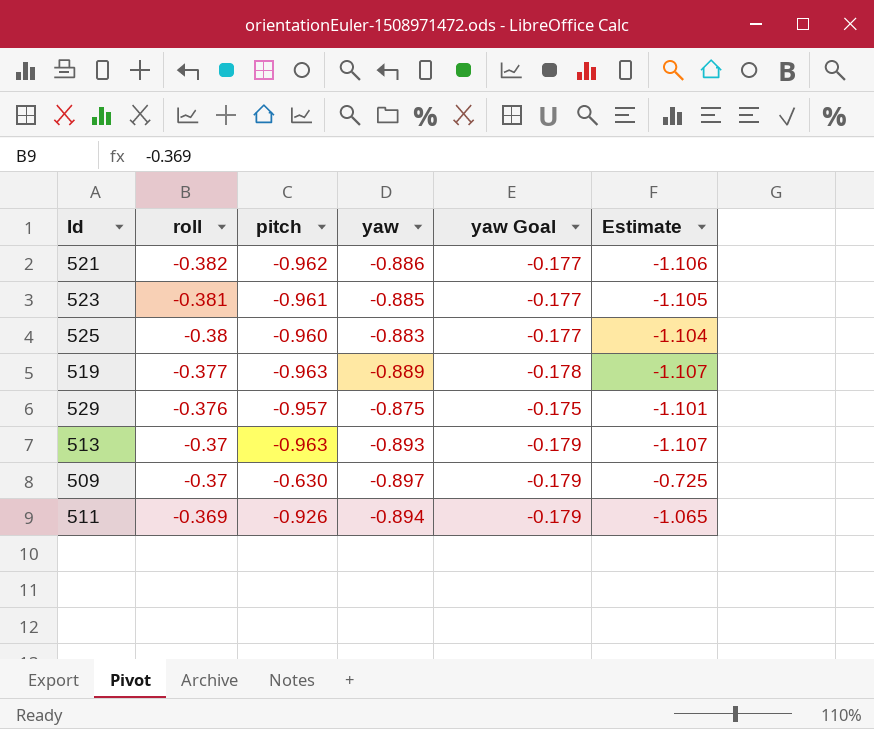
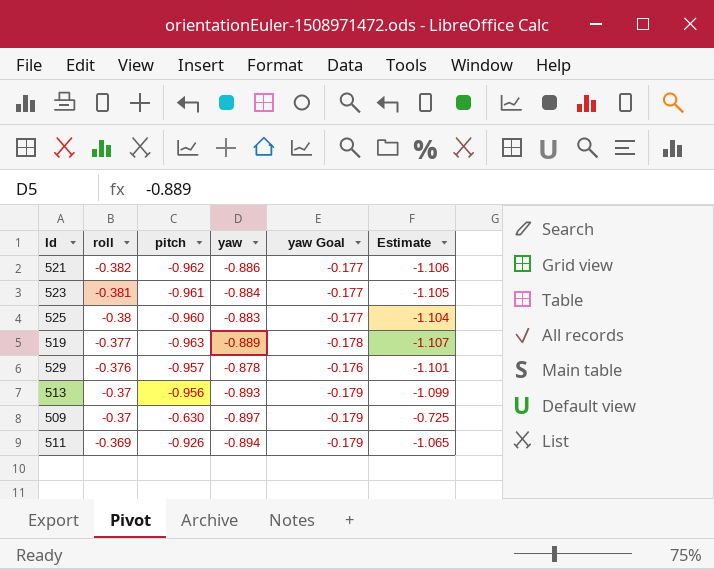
523 | yaw: -0.885 -> -0.884
529 | yaw: -0.875 -> -0.878
529 | yaw Goal: -0.175 -> -0.176
513 | pitch: -0.963 -> -0.956
513 | Estimate: -1.107 -> -1.099

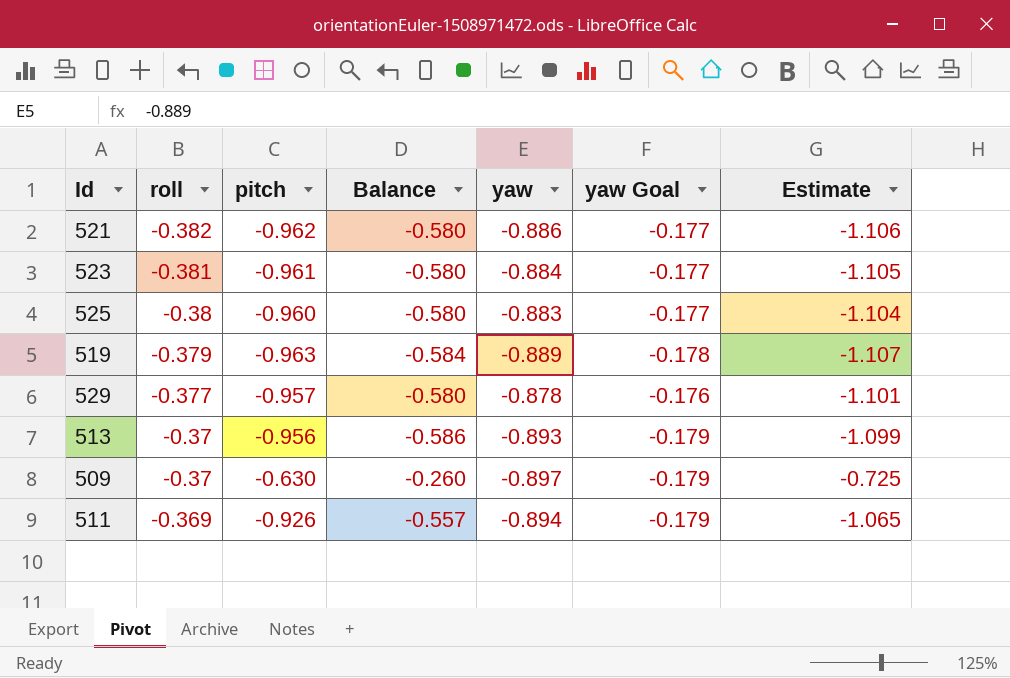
column Balance | formula: none -> [pitch] - [roll]
519 | roll: -0.377 -> -0.379
529 | roll: -0.376 -> -0.377

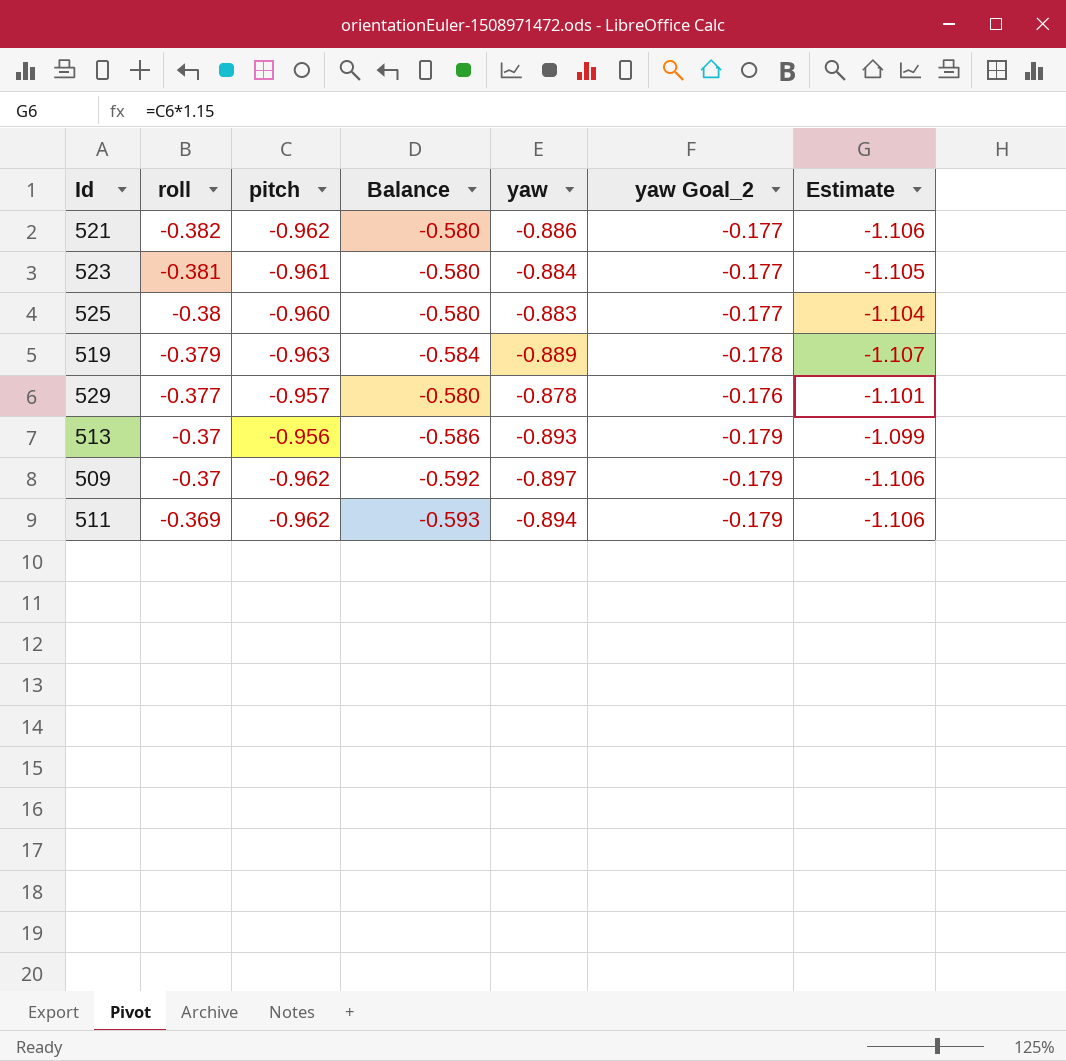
column name: yaw Goal -> yaw Goal_2
509 | pitch: -0.630 -> -0.962
509 | Balance: -0.260 -> -0.592
509 | Estimate: -0.725 -> -1.106
511 | pitch: -0.926 -> -0.962
511 | Balance: -0.557 -> -0.593
511 | Estimate: -1.065 -> -1.106

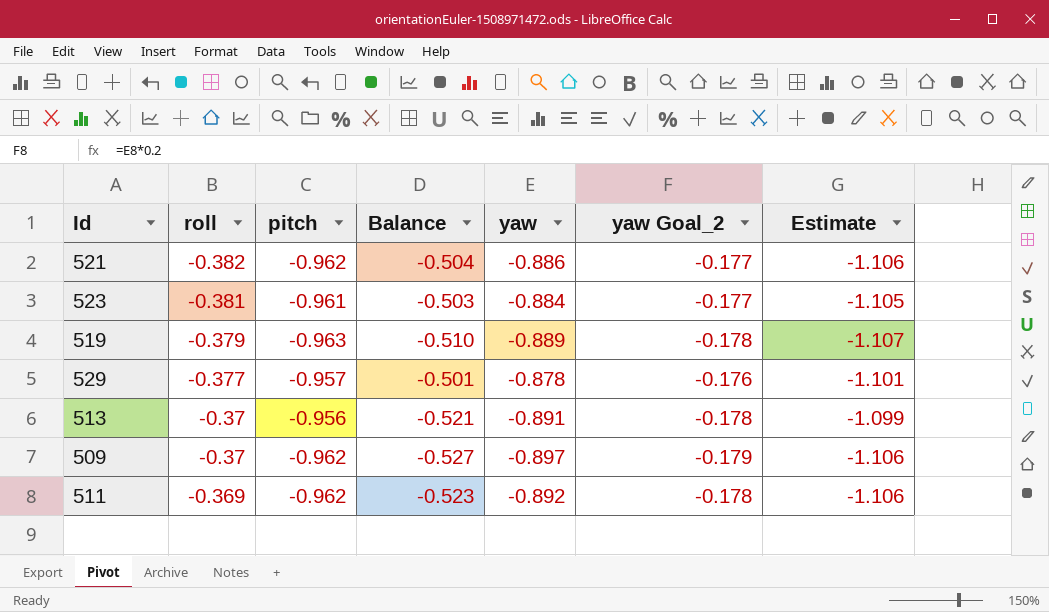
column Balance | formula: [pitch] - [roll] -> [yaw] - [roll]
row 525: -0.38 | -0.960 | -0.580 | -0.883 | -0.177 | -1.104 -> none
513 | yaw: -0.893 -> -0.891
513 | yaw Goal_2: -0.179 -> -0.178
511 | yaw: -0.894 -> -0.892
511 | yaw Goal_2: -0.179 -> -0.178

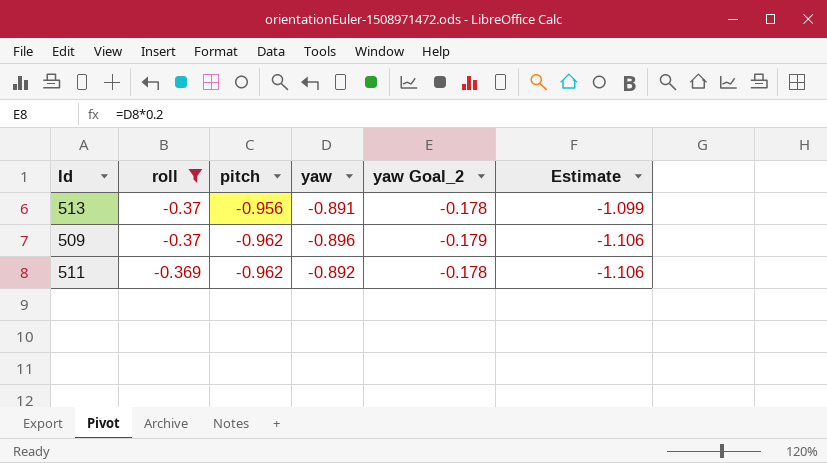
filter: none -> roll >= -0.37
column Balance | formula: [yaw] - [roll] -> none
509 | yaw: -0.897 -> -0.896

